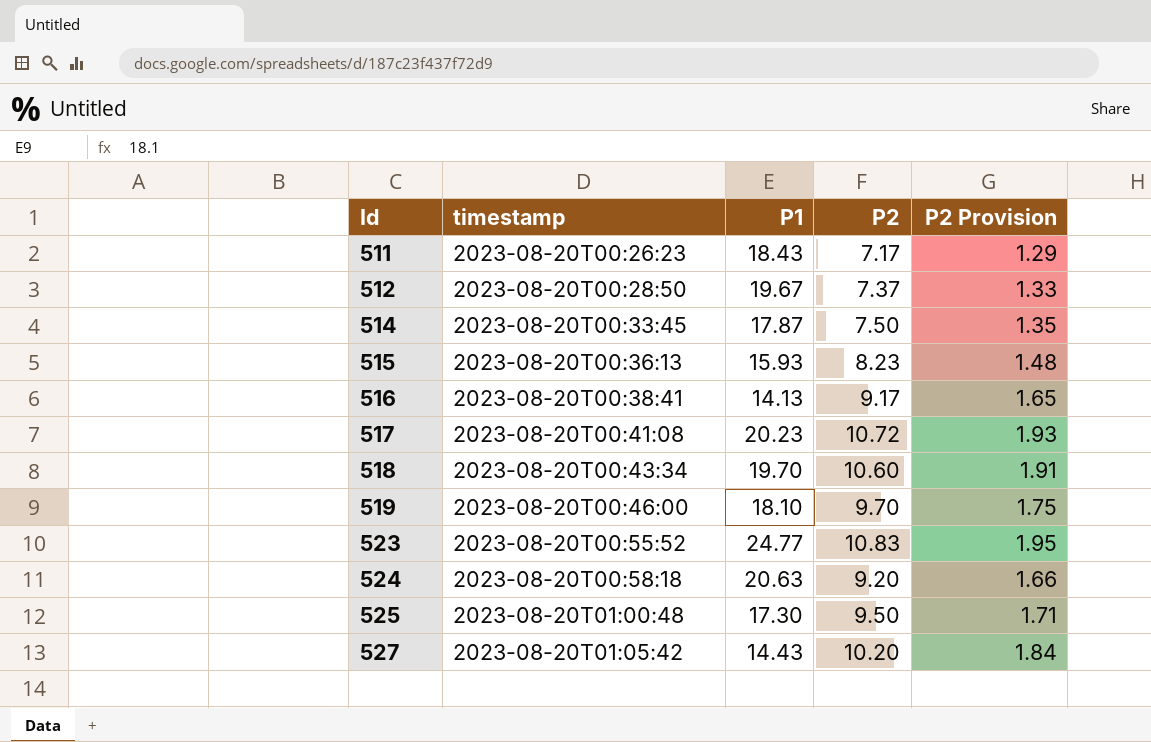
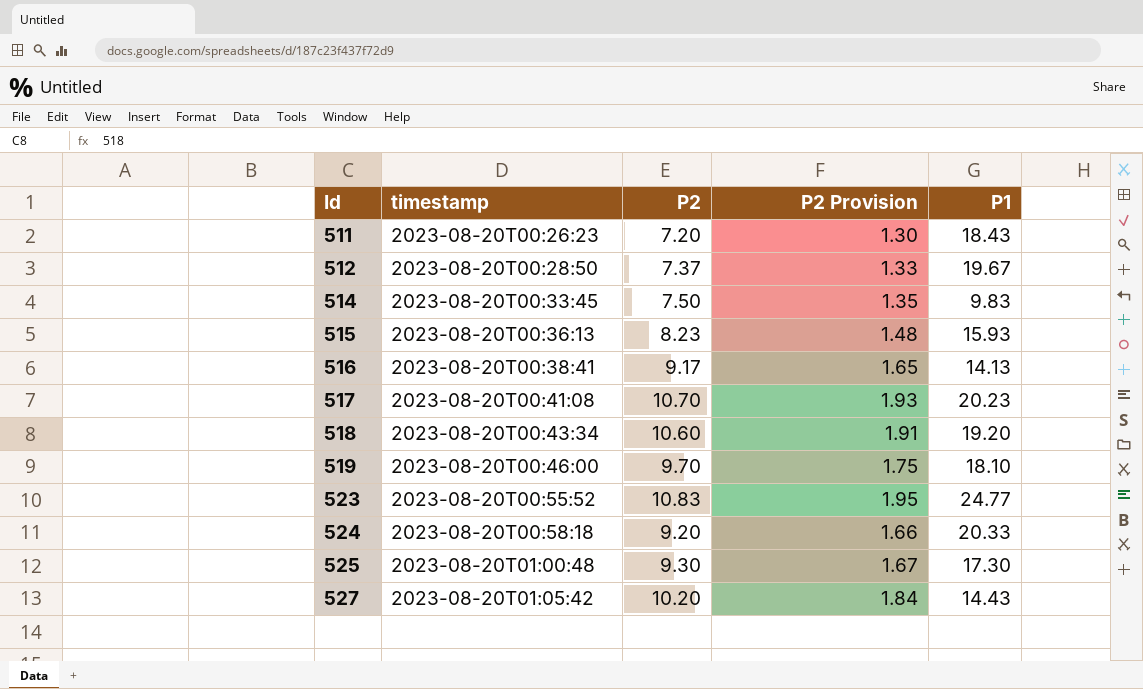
column P1 | position: 3 -> 5
511 | P2: 7.17 -> 7.20
511 | P2 Provision: 1.29 -> 1.30
514 | P1: 17.87 -> 9.83
517 | P2: 10.72 -> 10.70
518 | P1: 19.70 -> 19.20
524 | P1: 20.63 -> 20.33
525 | P2: 9.50 -> 9.30
525 | P2 Provision: 1.71 -> 1.67

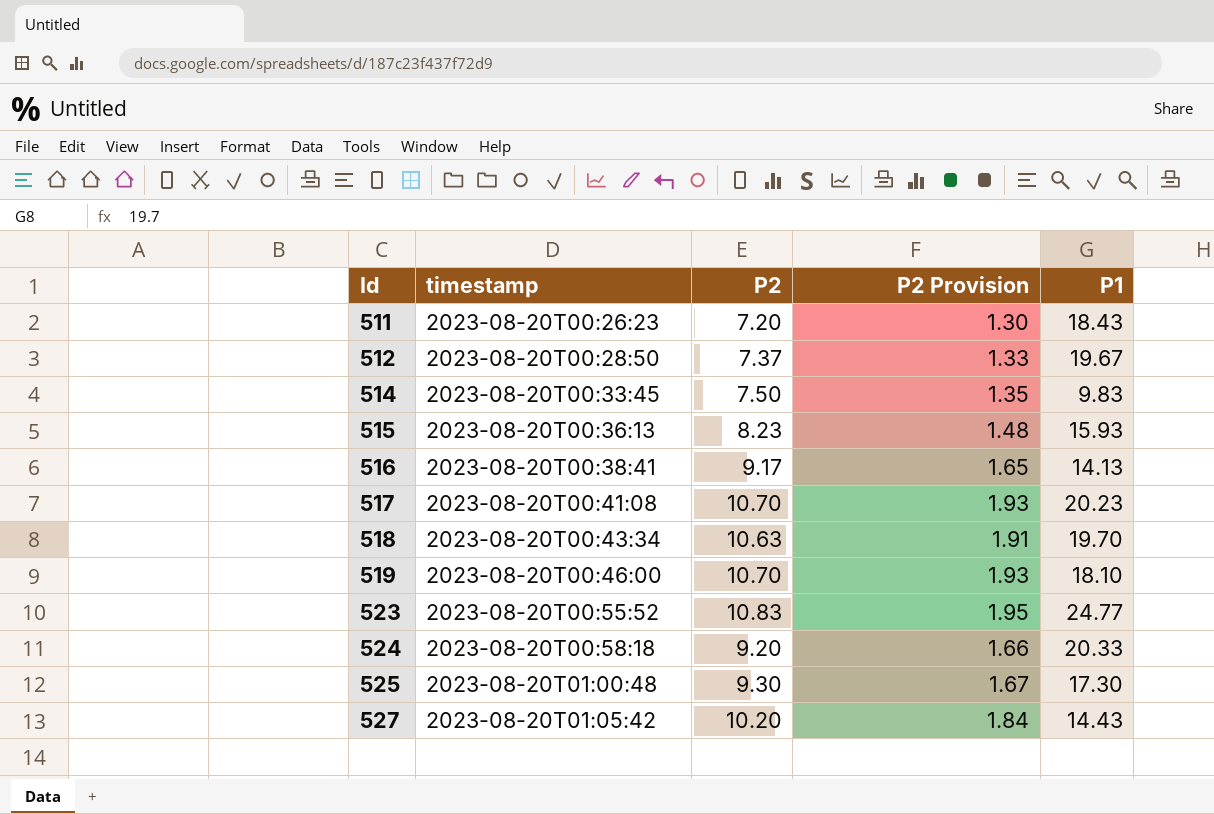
518 | P2: 10.60 -> 10.63
518 | P1: 19.20 -> 19.70
519 | P2: 9.70 -> 10.70
519 | P2 Provision: 1.75 -> 1.93

